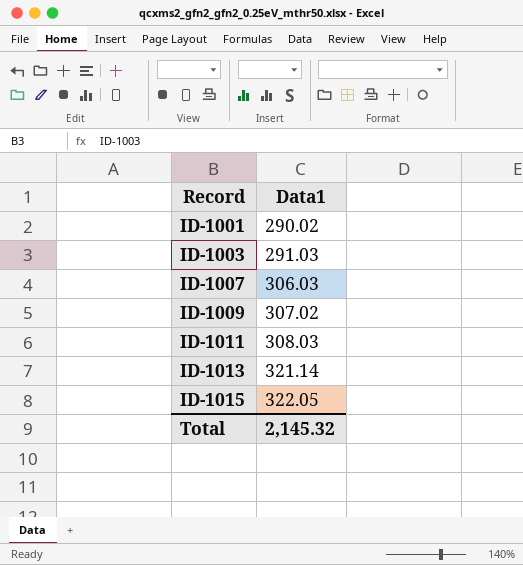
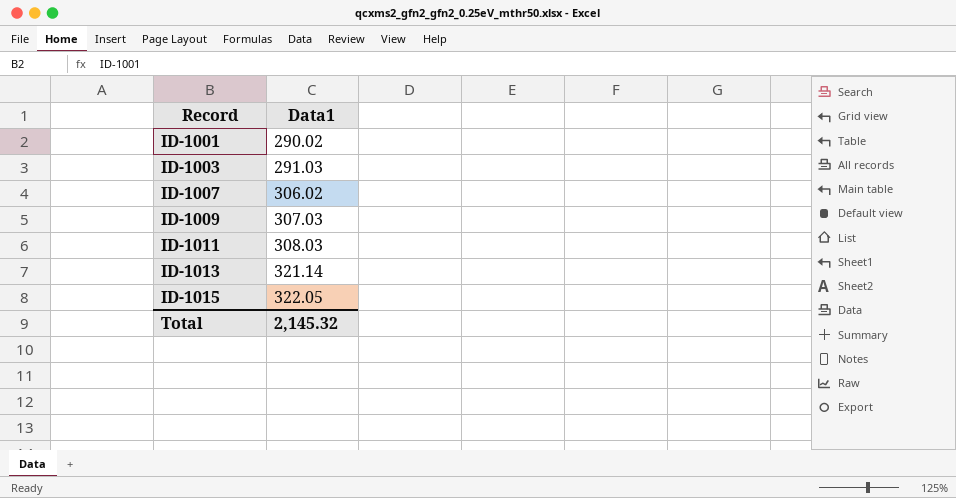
ID-1007 | Data1: 306.03 -> 306.02
ID-1009 | Data1: 307.02 -> 307.03

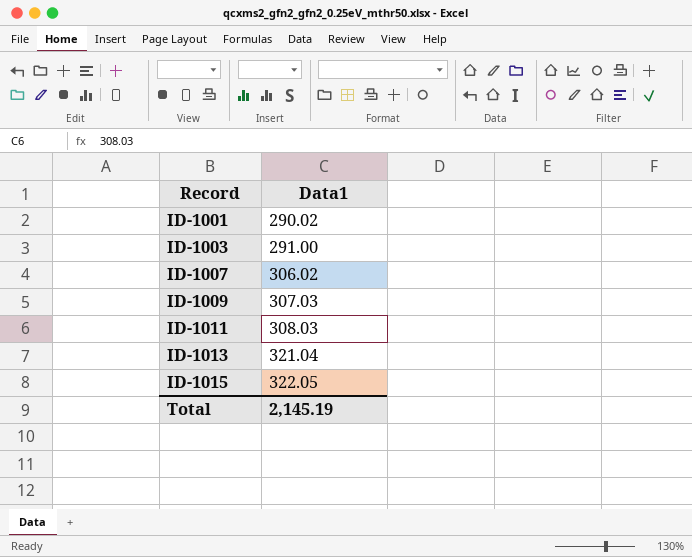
ID-1003 | Data1: 291.03 -> 291.00
ID-1013 | Data1: 321.14 -> 321.04
Total | Data1: 2,145.32 -> 2,145.19

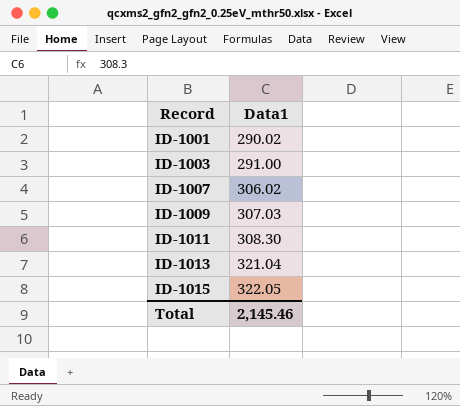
ID-1011 | Data1: 308.03 -> 308.30
Total | Data1: 2,145.19 -> 2,145.46

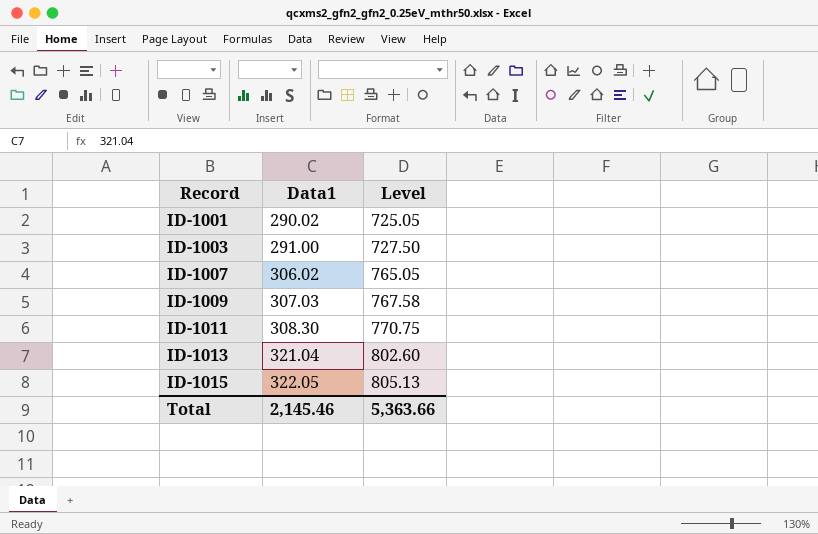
column Level | formula: none -> [Data1] * 2.5

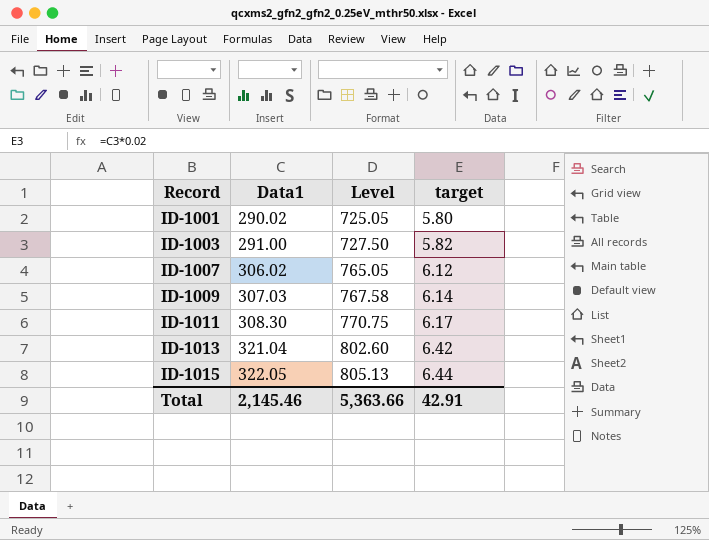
column target | formula: none -> [Data1] * 0.02

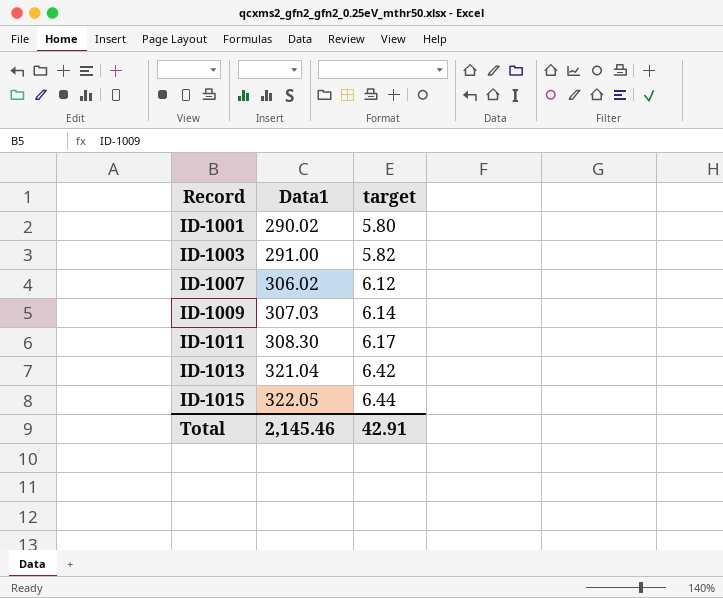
column Level | formula: [Data1] * 2.5 -> none

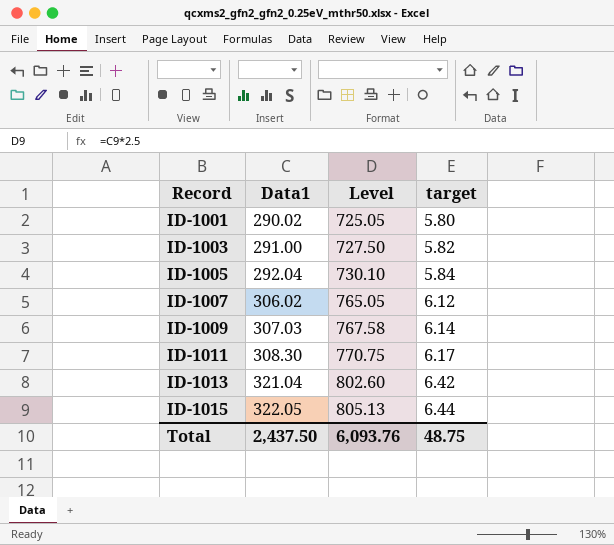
column Level | formula: none -> [Data1] * 2.5
row ID-1005: none -> 292.04 | 730.10 | 5.84
Total | Data1: 2,145.46 -> 2,437.50
Total | target: 42.91 -> 48.75

